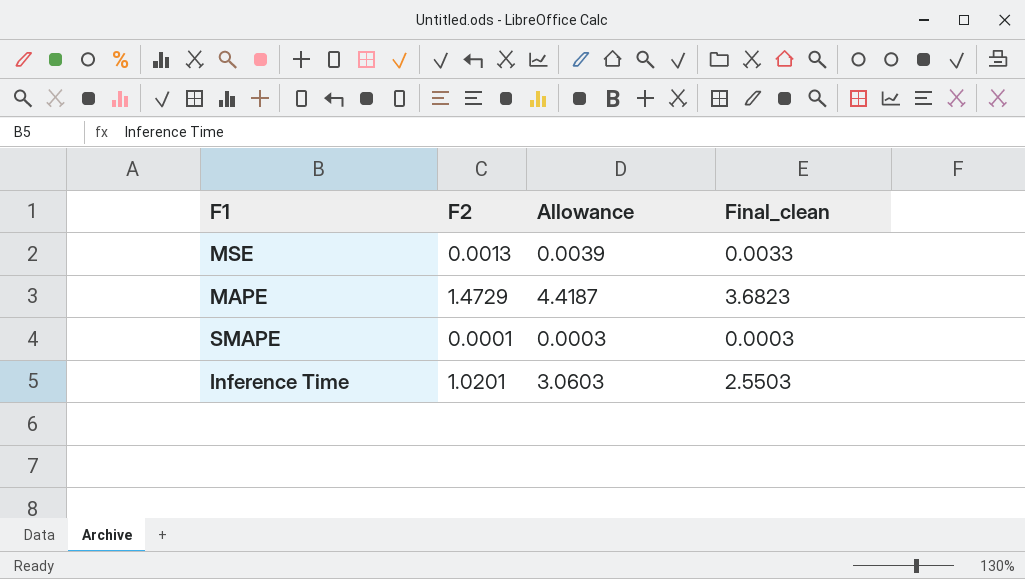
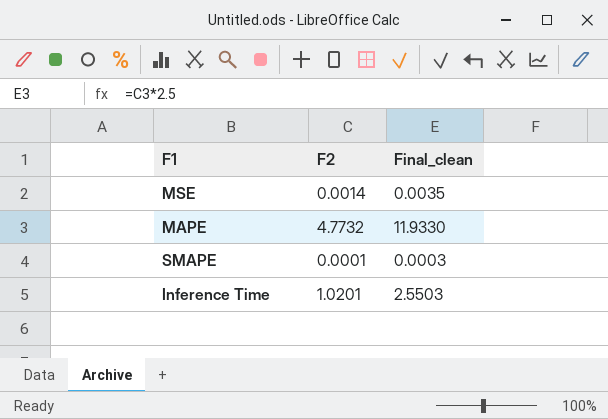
column Allowance | formula: [F2] * 3 -> none
MSE | F2: 0.0013 -> 0.0014
MSE | Final_clean: 0.0033 -> 0.0035
MAPE | F2: 1.4729 -> 4.7732
MAPE | Final_clean: 3.6823 -> 11.9330

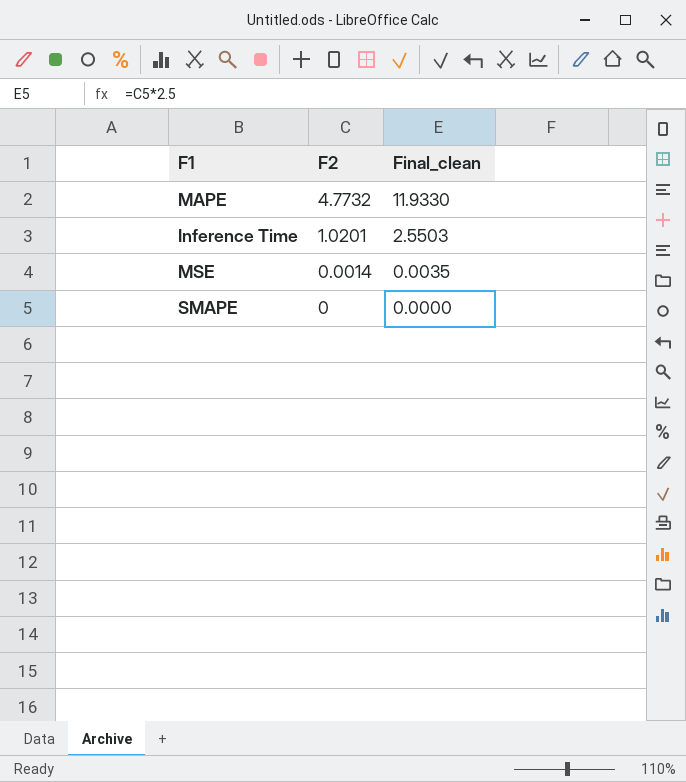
row order: none -> F2 descending
SMAPE | F2: 0.0001 -> 0
SMAPE | Final_clean: 0.0003 -> 0.0000

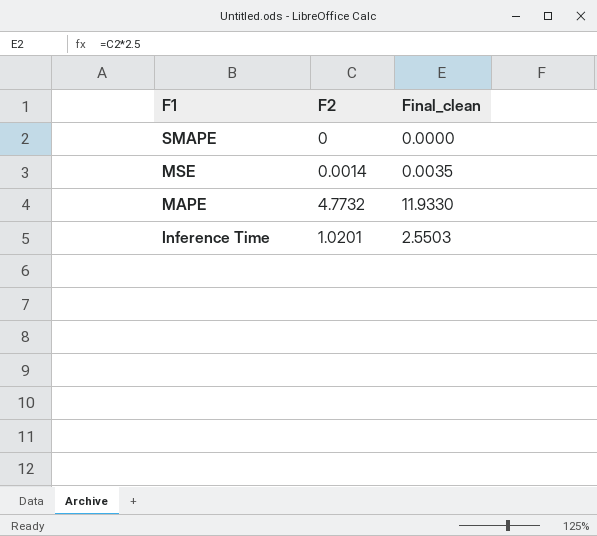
row order: F2 descending -> F1 descending

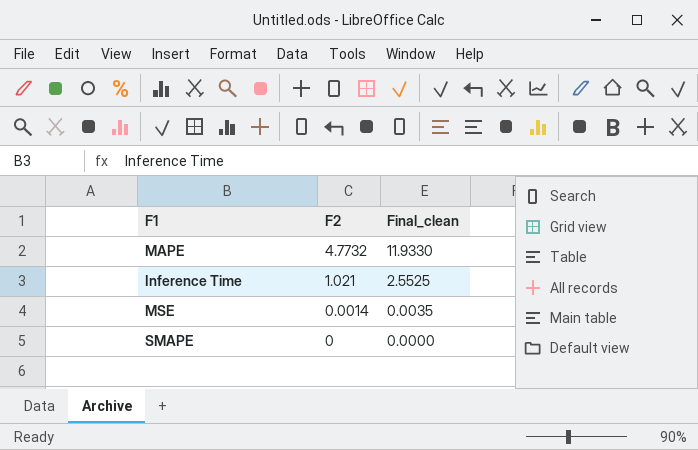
row order: F1 descending -> F2 descending
Inference Time | F2: 1.0201 -> 1.021
Inference Time | Final_clean: 2.5503 -> 2.5525

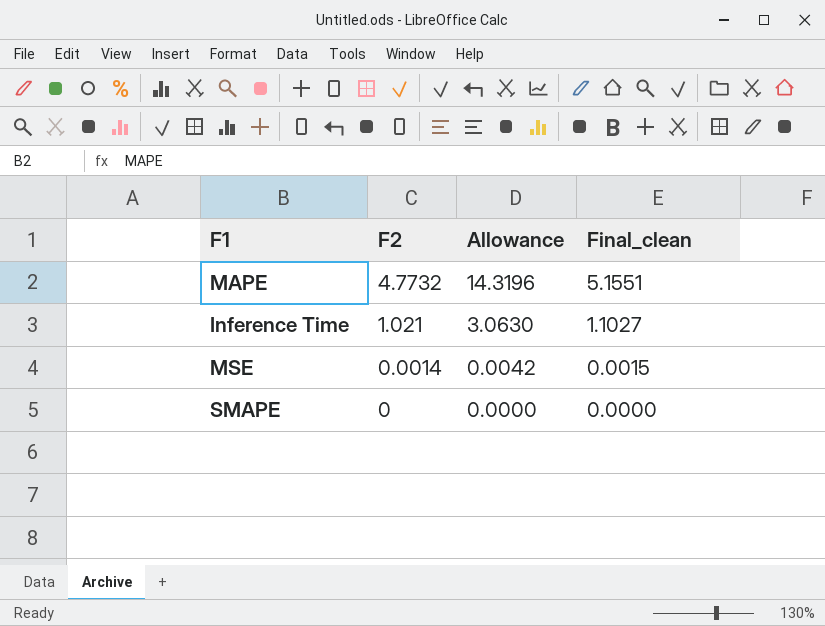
column Allowance | formula: none -> [F2] * 3
column Final_clean | formula: [F2] * 2.5 -> [F2] * 1.08

